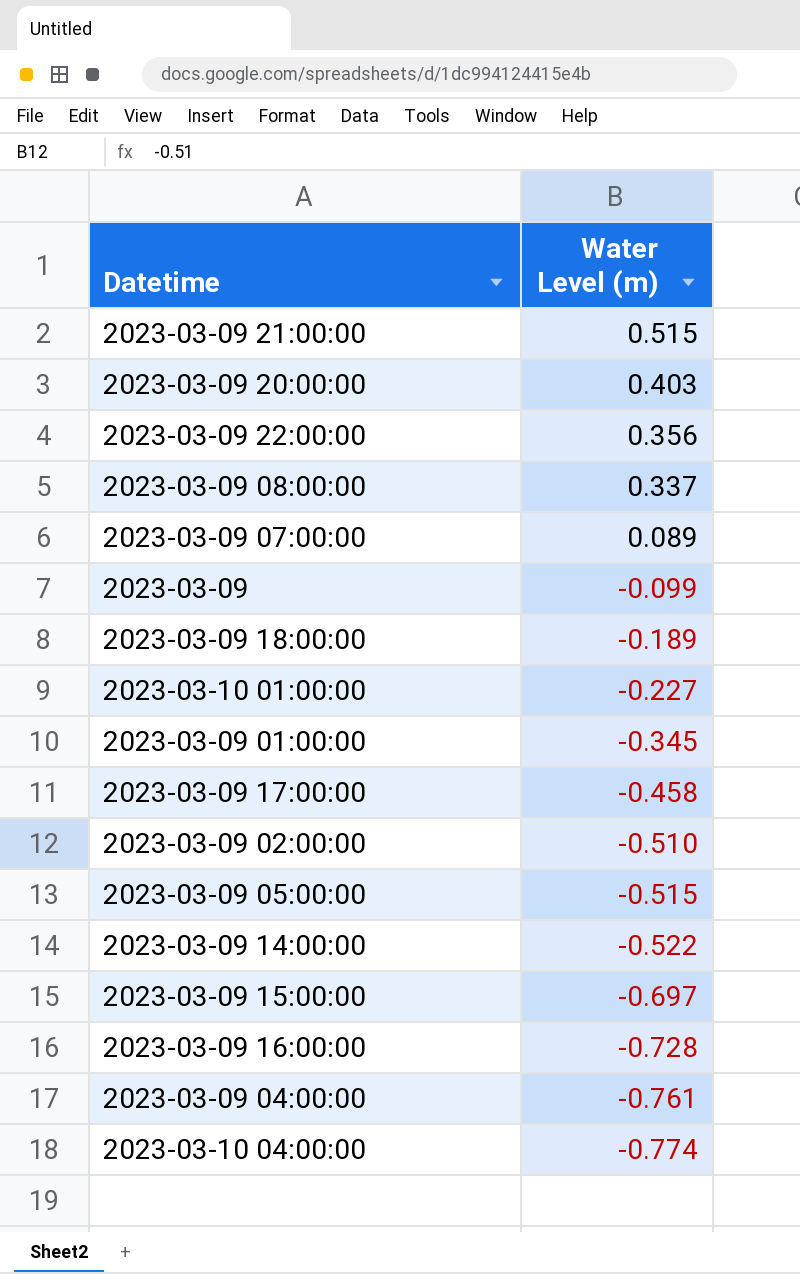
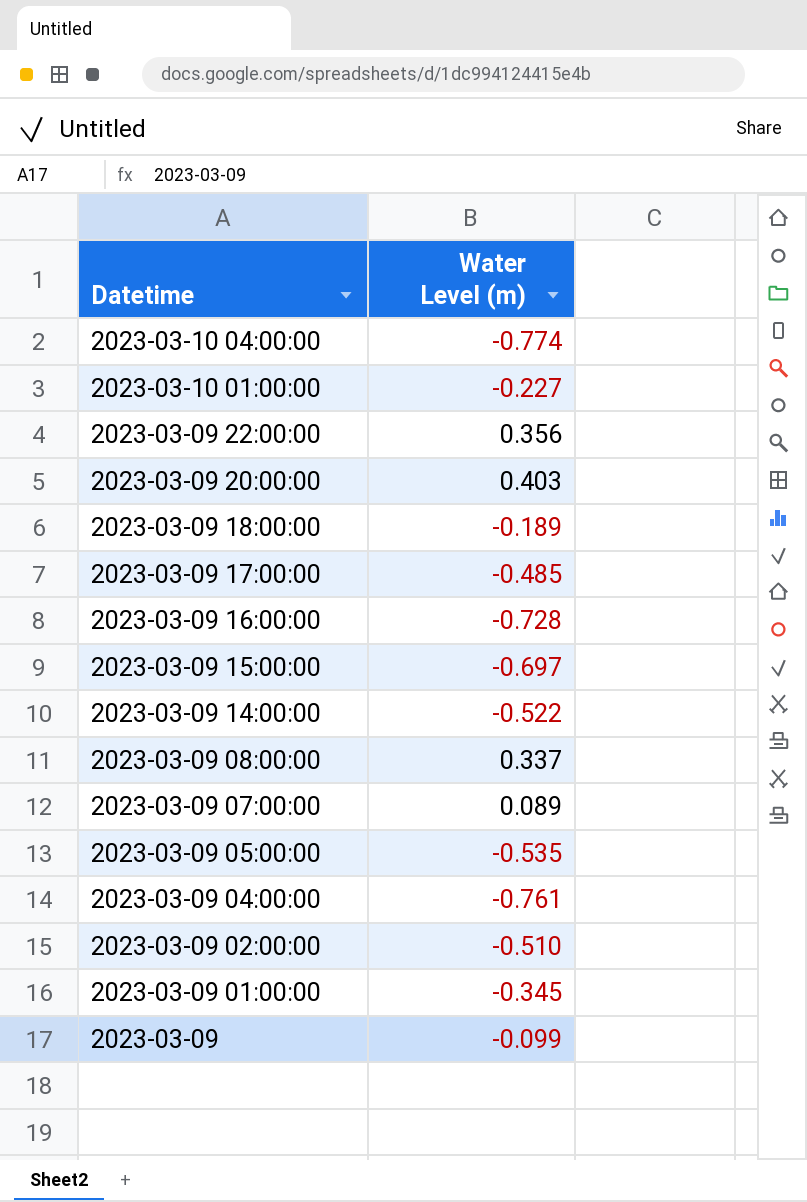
row order: Water Level (m) descending -> Datetime descending
row 2023-03-09 21:00:00: 0.515 -> none
2023-03-09 17:00:00 | Water Level (m): -0.458 -> -0.485
2023-03-09 05:00:00 | Water Level (m): -0.515 -> -0.535

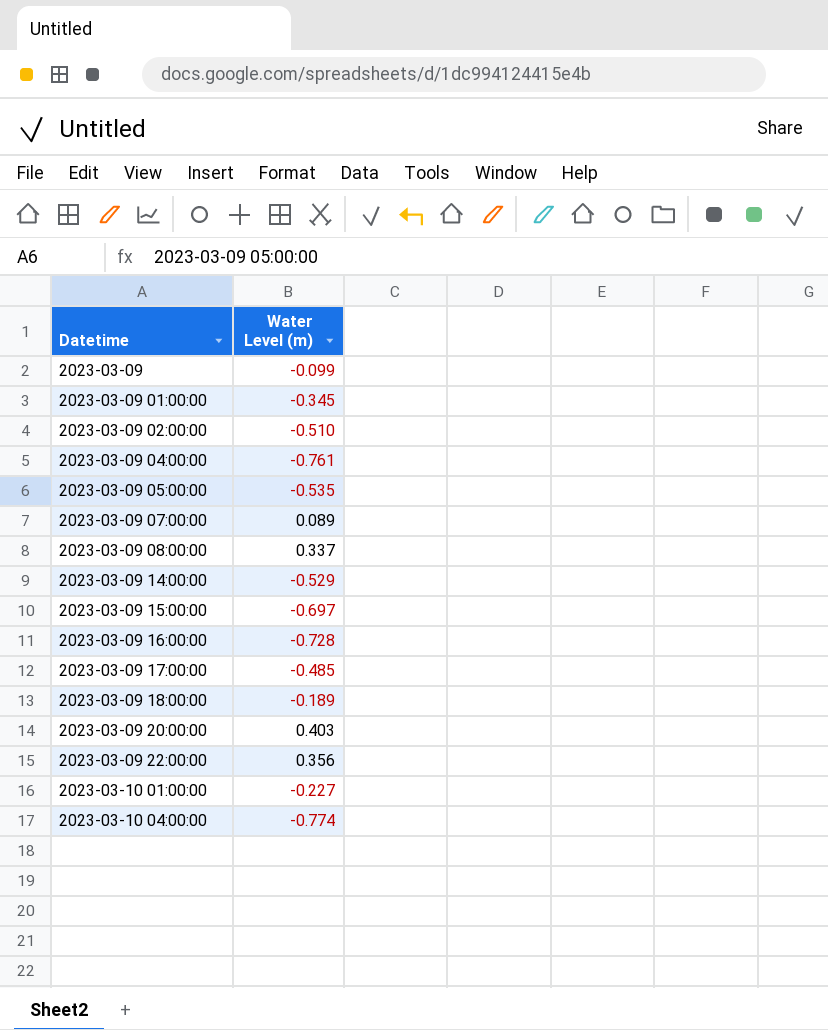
row order: Datetime descending -> Datetime ascending
2023-03-09 14:00:00 | Water Level (m): -0.522 -> -0.529

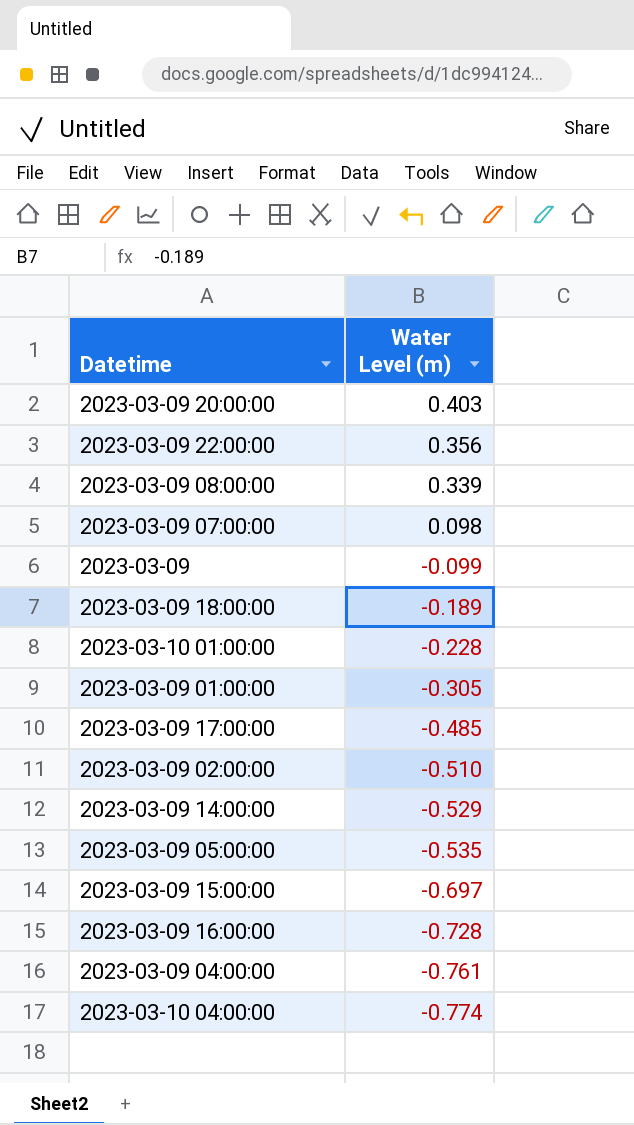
row order: Datetime ascending -> Water Level (m) descending
2023-03-09 08:00:00 | Water Level (m): 0.337 -> 0.339
2023-03-09 07:00:00 | Water Level (m): 0.089 -> 0.098
2023-03-10 01:00:00 | Water Level (m): -0.227 -> -0.228
2023-03-09 01:00:00 | Water Level (m): -0.345 -> -0.305

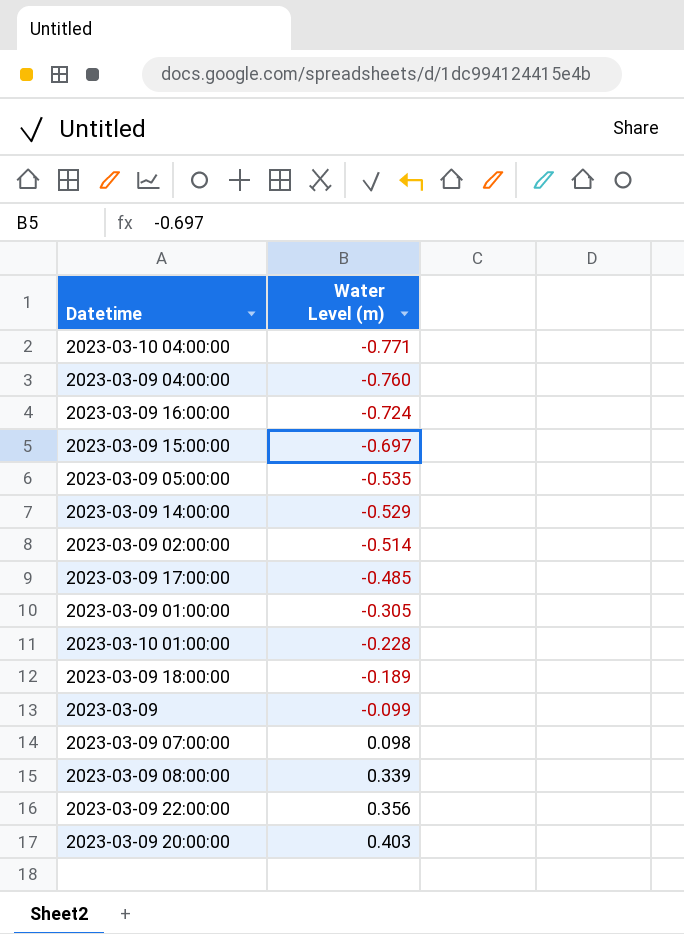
row order: Water Level (m) descending -> Water Level (m) ascending
2023-03-10 04:00:00 | Water Level (m): -0.774 -> -0.771
2023-03-09 04:00:00 | Water Level (m): -0.761 -> -0.760
2023-03-09 16:00:00 | Water Level (m): -0.728 -> -0.724
2023-03-09 02:00:00 | Water Level (m): -0.510 -> -0.514

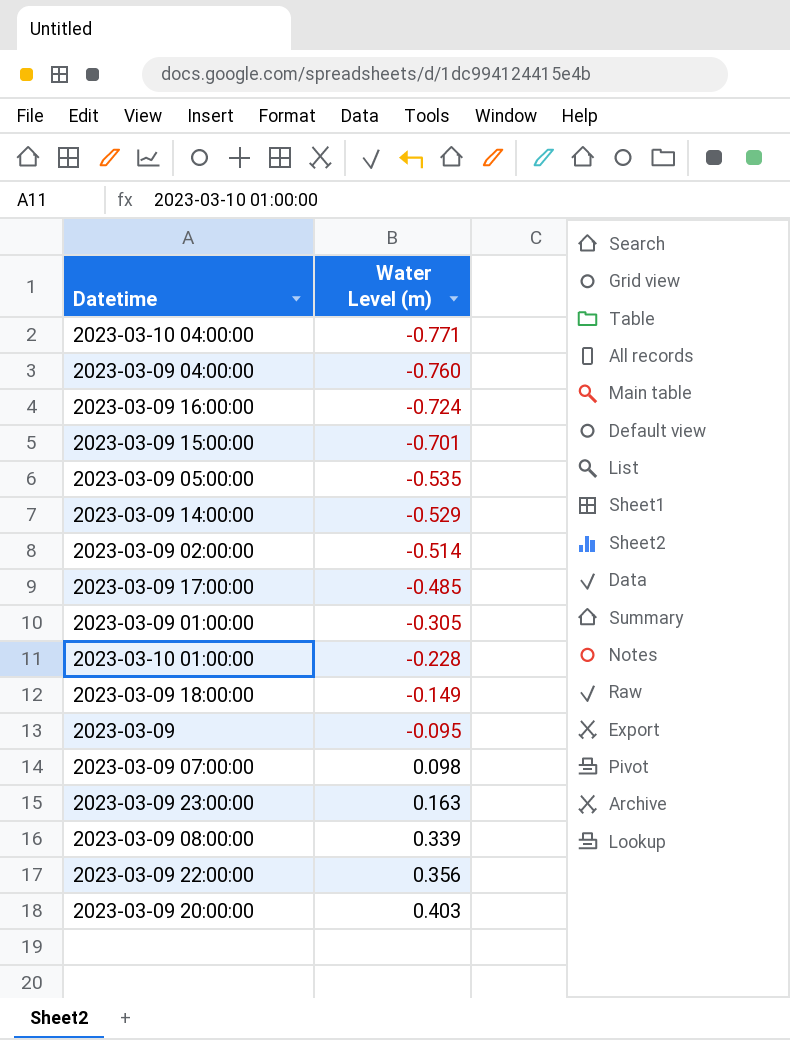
2023-03-09 15:00:00 | Water Level (m): -0.697 -> -0.701
2023-03-09 18:00:00 | Water Level (m): -0.189 -> -0.149
2023-03-09 | Water Level (m): -0.099 -> -0.095
row 2023-03-09 23:00:00: none -> 0.163

